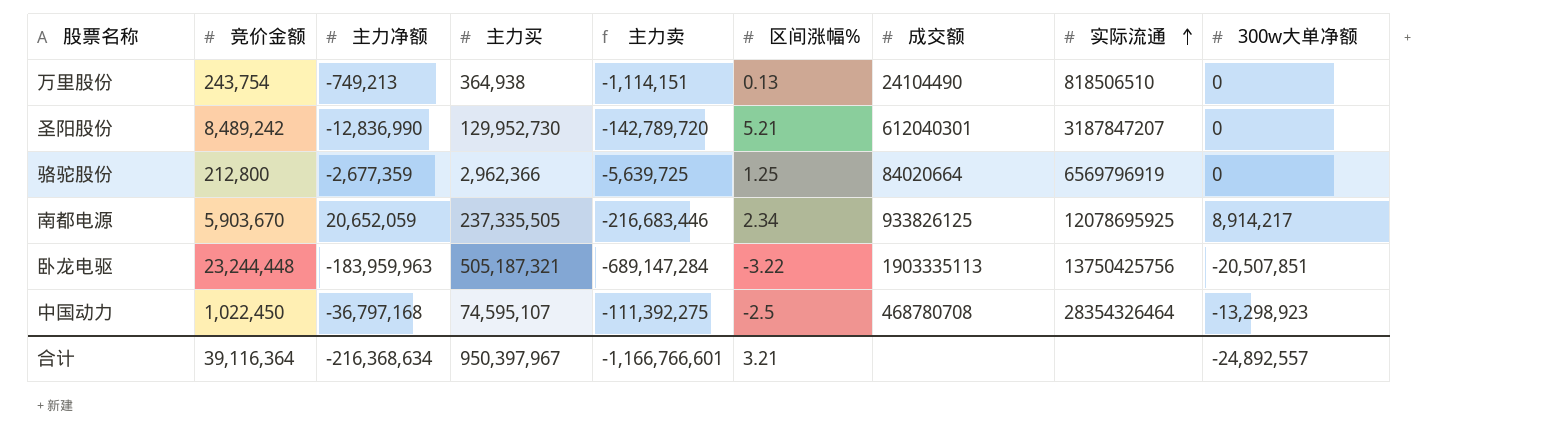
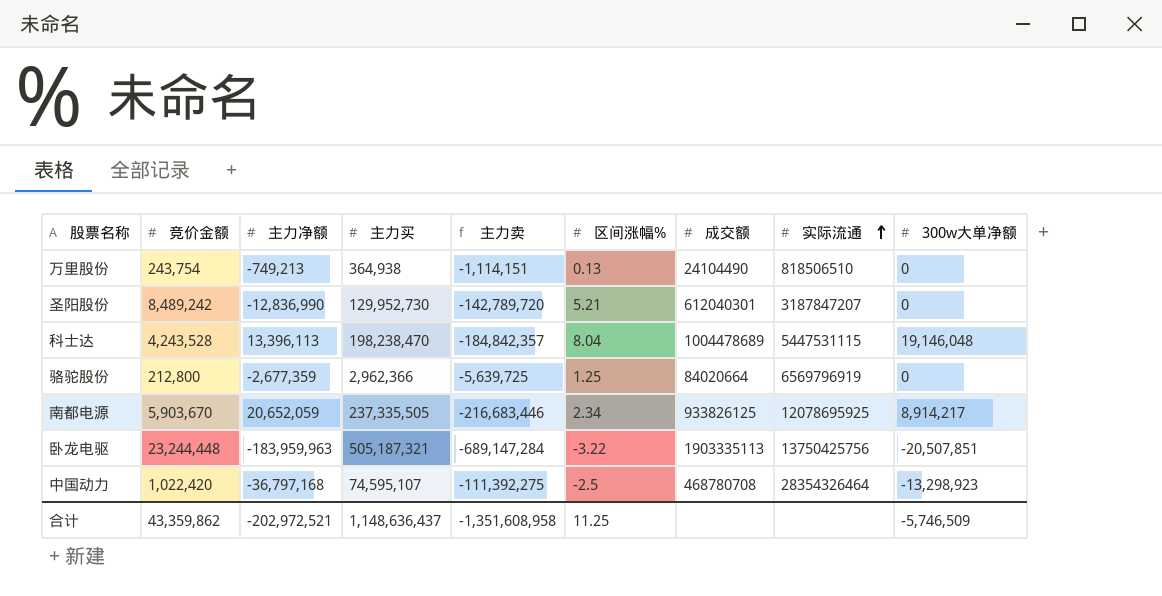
row 科士达: none -> 4,243,528 | 13,396,113 | 198,238,470 | -184,842,357 | 8.04 | 1004478689 | 5447531115 | 19,146,048
中国动力 | 竞价金额: 1,022,450 -> 1,022,420
合计 | 竞价金额: 39,116,364 -> 43,359,862
合计 | 主力净额: -216,368,634 -> -202,972,521
合计 | 主力买: 950,397,967 -> 1,148,636,437
合计 | 主力卖: -1,166,766,601 -> -1,351,608,958
合计 | 区间涨幅%: 3.21 -> 11.25
合计 | 300w大单净额: -24,892,557 -> -5,746,509

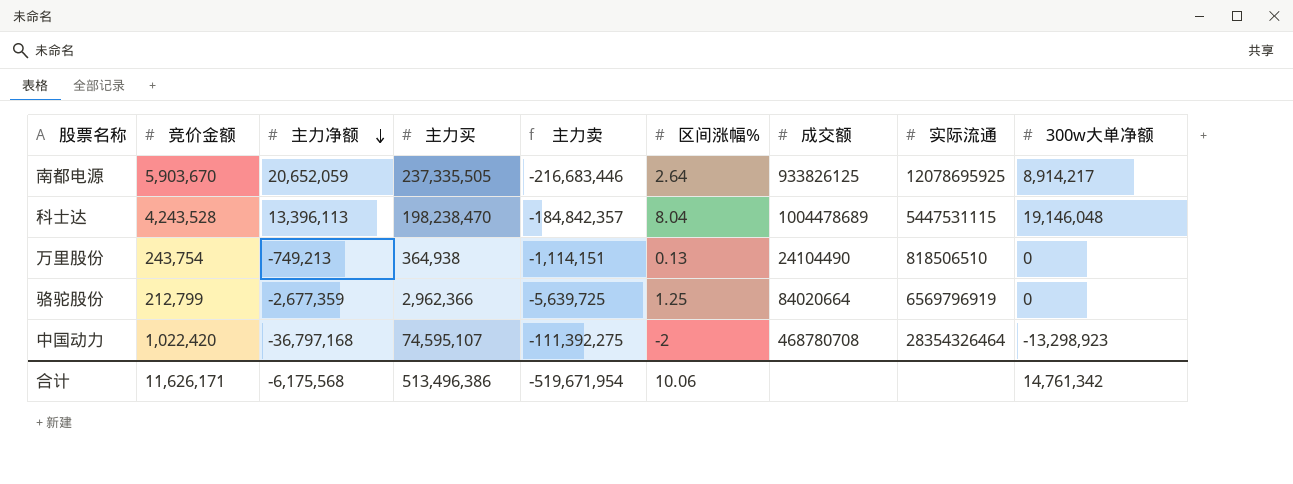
row order: 实际流通 ascending -> 主力净额 descending
row 圣阳股份: 8,489,242 | -12,836,990 | 129,952,730 | -142,789,720 | 5.21 | 612040301 | 3187847207 | 0 -> none
row 卧龙电驱: 23,244,448 | -183,959,963 | 505,187,321 | -689,147,284 | -3.22 | 1903335113 | 13750425756 | -20,507,851 -> none
南都电源 | 区间涨幅%: 2.34 -> 2.64
骆驼股份 | 竞价金额: 212,800 -> 212,799
中国动力 | 区间涨幅%: -2.5 -> -2
合计 | 竞价金额: 43,359,862 -> 11,626,171
合计 | 主力净额: -202,972,521 -> -6,175,568
合计 | 主力买: 1,148,636,437 -> 513,496,386
合计 | 主力卖: -1,351,608,958 -> -519,671,954
合计 | 区间涨幅%: 11.25 -> 10.06
合计 | 300w大单净额: -5,746,509 -> 14,761,342

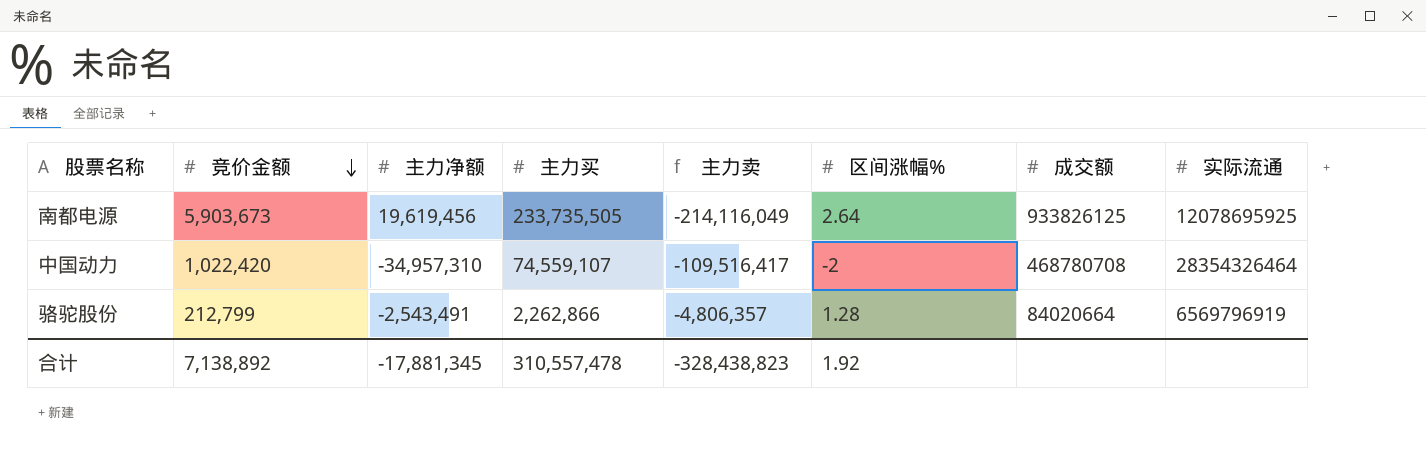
row order: 主力净额 descending -> 竞价金额 descending
column 300w大单净额 | position: 9 -> none
row 科士达: 4,243,528 | 13,396,113 | 198,238,470 | -184,842,357 | 8.04 | 1004478689 | 5447531115 | 19,146,048 -> none
row 万里股份: 243,754 | -749,213 | 364,938 | -1,114,151 | 0.13 | 24104490 | 818506510 | 0 -> none
南都电源 | 竞价金额: 5,903,670 -> 5,903,673
南都电源 | 主力净额: 20,652,059 -> 19,619,456
南都电源 | 主力买: 237,335,505 -> 233,735,505
南都电源 | 主力卖: -216,683,446 -> -214,116,049
中国动力 | 主力净额: -36,797,168 -> -34,957,310
中国动力 | 主力买: 74,595,107 -> 74,559,107
中国动力 | 主力卖: -111,392,275 -> -109,516,417
骆驼股份 | 主力净额: -2,677,359 -> -2,543,491
骆驼股份 | 主力买: 2,962,366 -> 2,262,866
骆驼股份 | 主力卖: -5,639,725 -> -4,806,357
骆驼股份 | 区间涨幅%: 1.25 -> 1.28
合计 | 竞价金额: 11,626,171 -> 7,138,892
合计 | 主力净额: -6,175,568 -> -17,881,345
合计 | 主力买: 513,496,386 -> 310,557,478
合计 | 主力卖: -519,671,954 -> -328,438,823
合计 | 区间涨幅%: 10.06 -> 1.92

